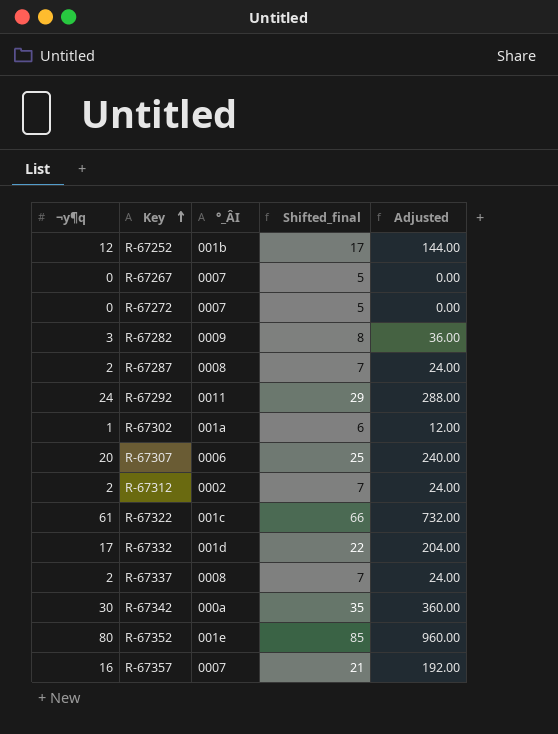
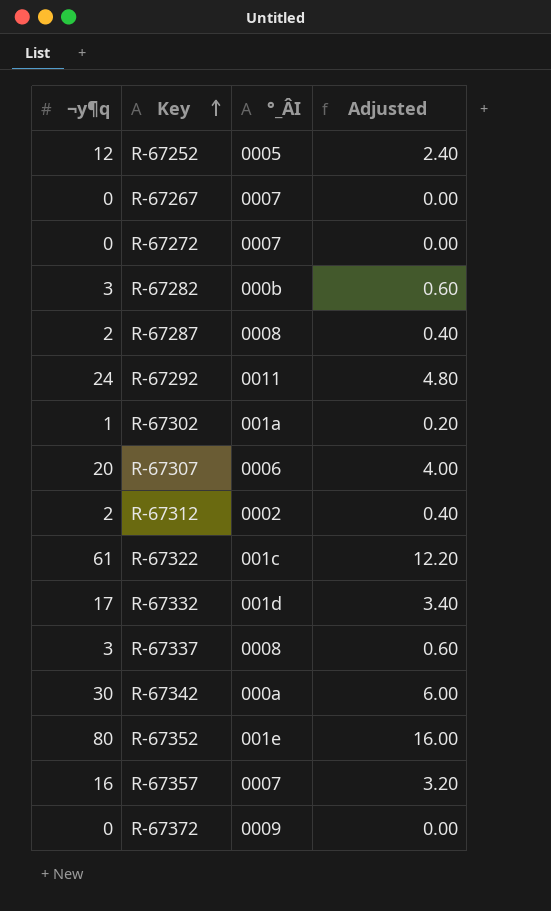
column Shifted_final | formula: [¬y¶q] + 5 -> none
column Adjusted | formula: [¬y¶q] * 12 -> [¬y¶q] * 0.2
R-67252 | °_ÂI: 001b -> 0005
R-67282 | °_ÂI: 0009 -> 000b
R-67337 | ¬y¶q: 2 -> 3
row R-67372: none -> 0 | 0009 | 0.00

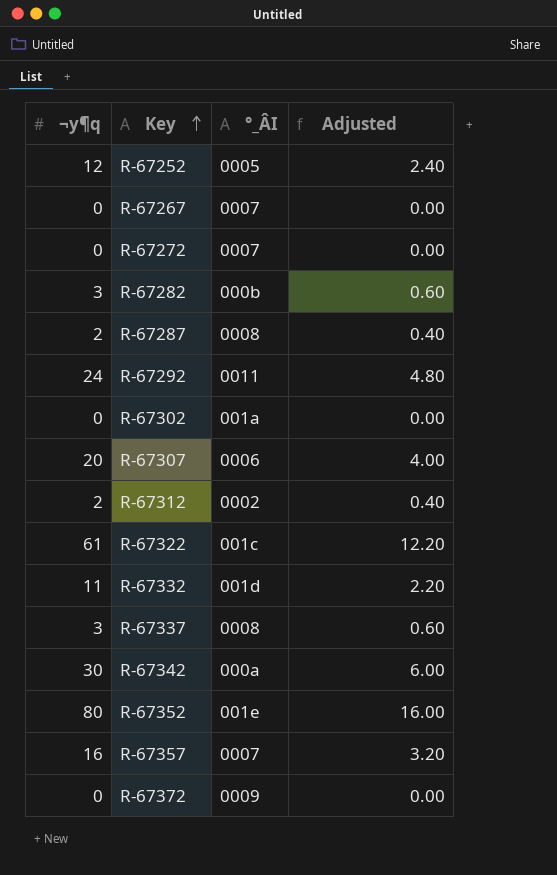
R-67302 | ¬y¶q: 1 -> 0
R-67302 | Adjusted: 0.20 -> 0.00
R-67332 | ¬y¶q: 17 -> 11
R-67332 | Adjusted: 3.40 -> 2.20

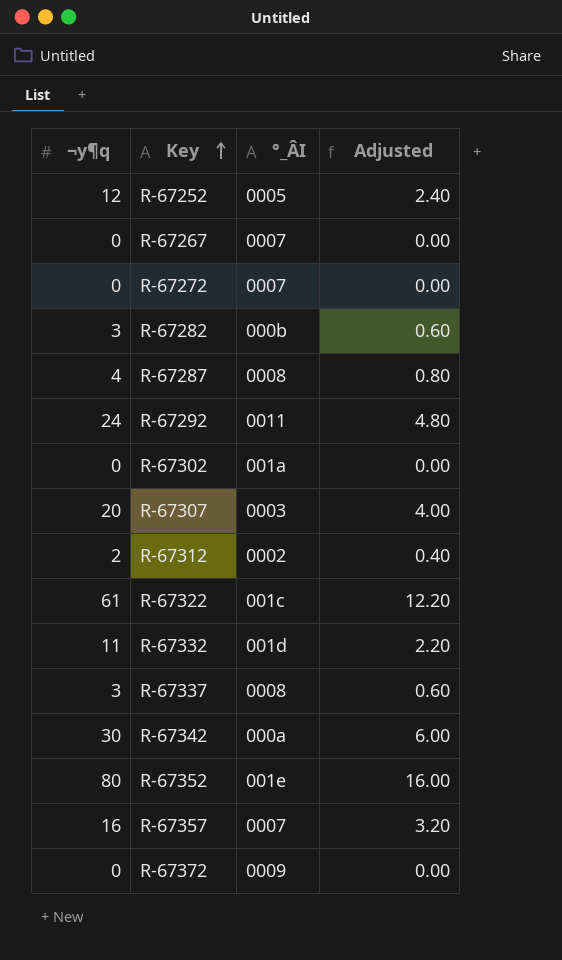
R-67287 | ¬y¶q: 2 -> 4
R-67287 | Adjusted: 0.40 -> 0.80
R-67307 | °_ÂI: 0006 -> 0003

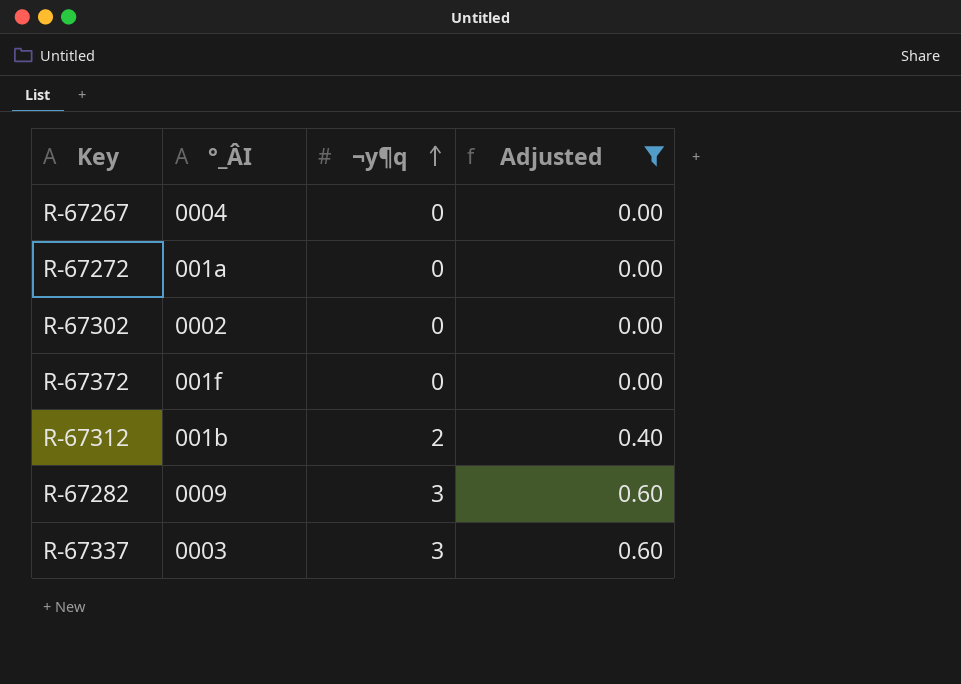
filter: none -> Adjusted <= 0.60
row order: Key ascending -> ¬y¶q ascending
column ¬y¶q | position: 1 -> 3
R-67267 | °_ÂI: 0007 -> 0004
R-67272 | °_ÂI: 0007 -> 001a
R-67302 | °_ÂI: 001a -> 0002
R-67372 | °_ÂI: 0009 -> 001f
R-67312 | °_ÂI: 0002 -> 001b
R-67282 | °_ÂI: 000b -> 0009
R-67337 | °_ÂI: 0008 -> 0003

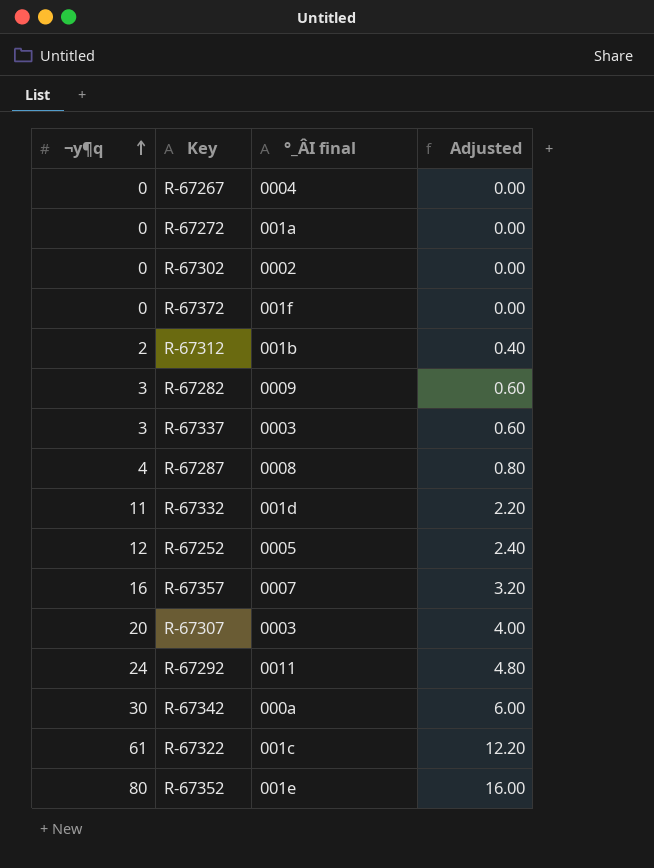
filter: Adjusted <= 0.60 -> none
column ¬y¶q | position: 3 -> 1
column name: °_ÂI -> °_ÂI final

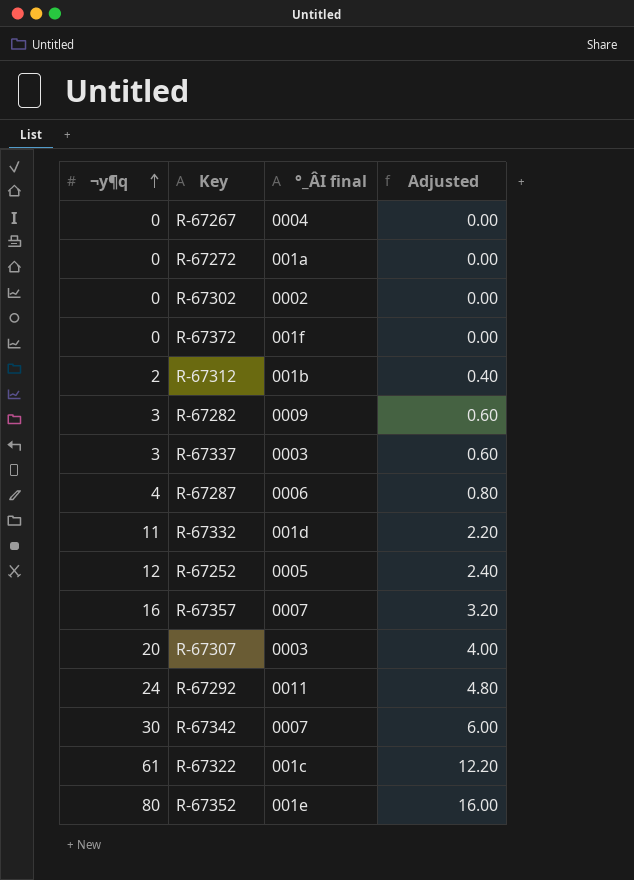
R-67287 | °_ÂI final: 0008 -> 0006
R-67342 | °_ÂI final: 000a -> 0007

